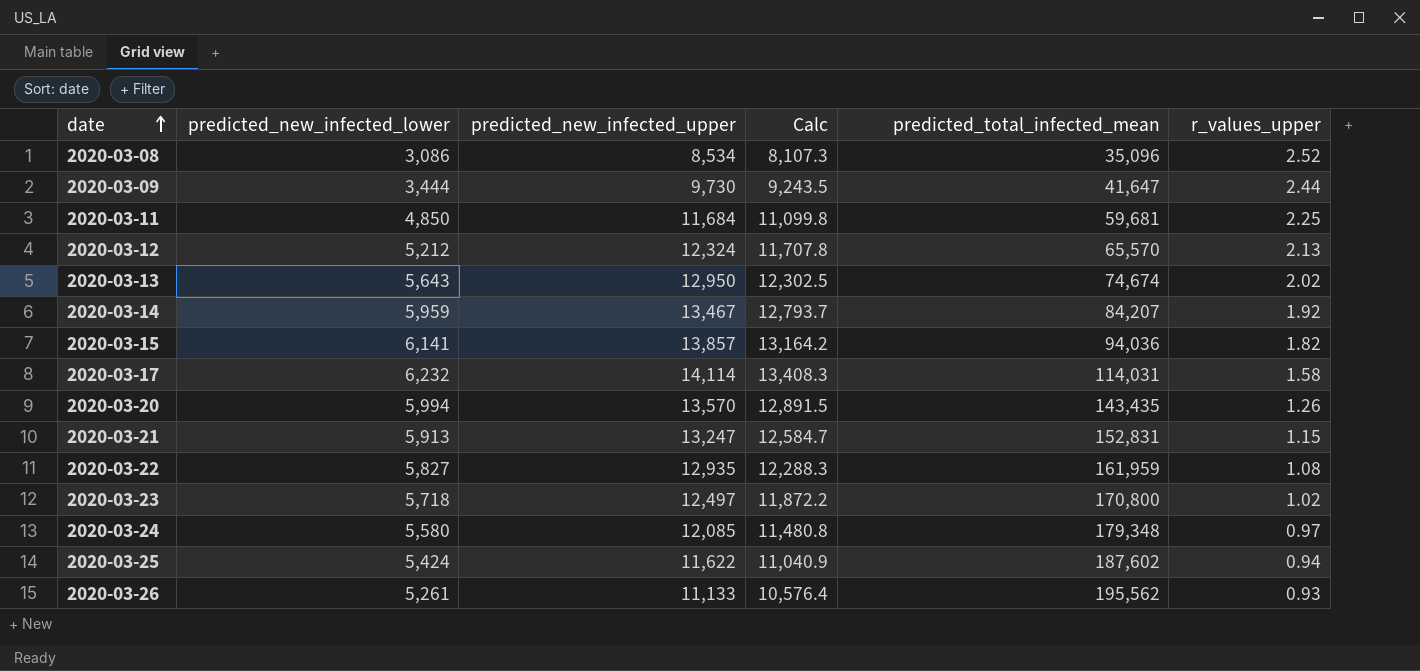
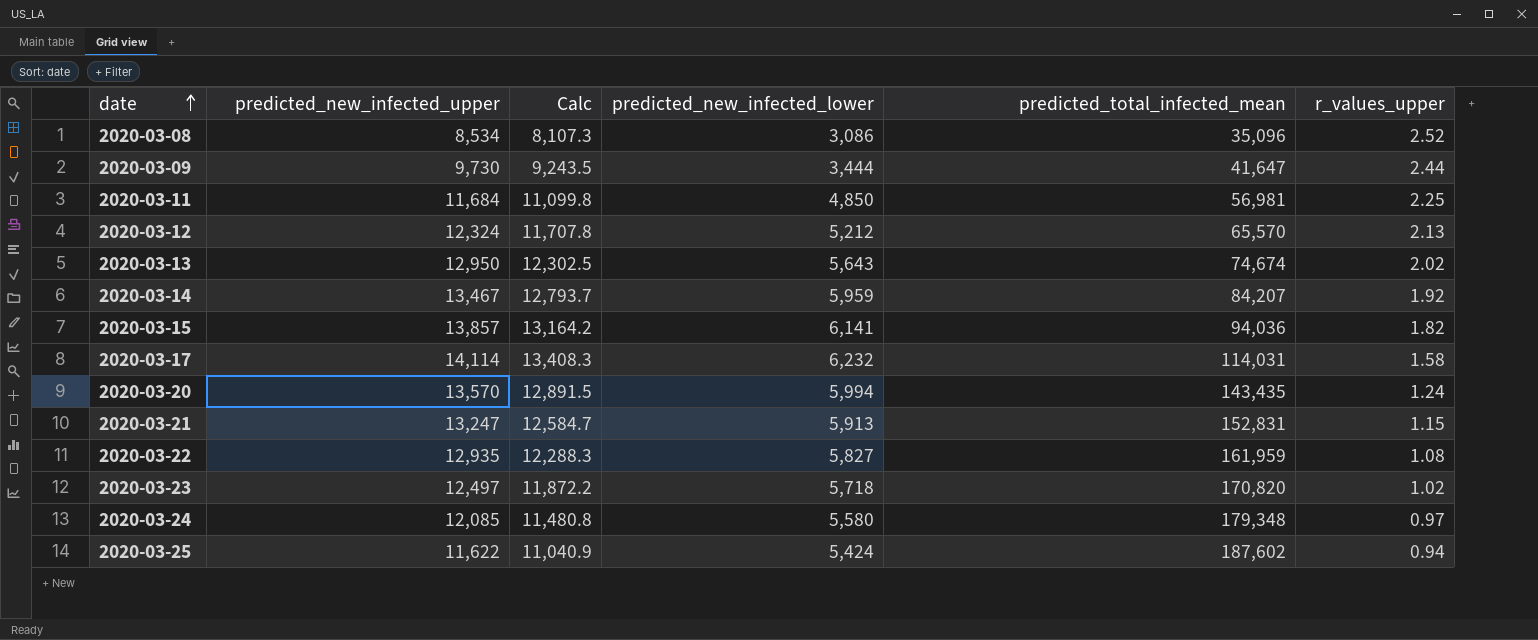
column predicted_new_infected_lower | position: 2 -> 4
row 2020-03-26: 5,261 | 11,133 | 10,576.4 | 195,562 | 0.93 -> none
2020-03-11 | predicted_total_infected_mean: 59,681 -> 56,981
2020-03-20 | r_values_upper: 1.26 -> 1.24
2020-03-23 | predicted_total_infected_mean: 170,800 -> 170,820

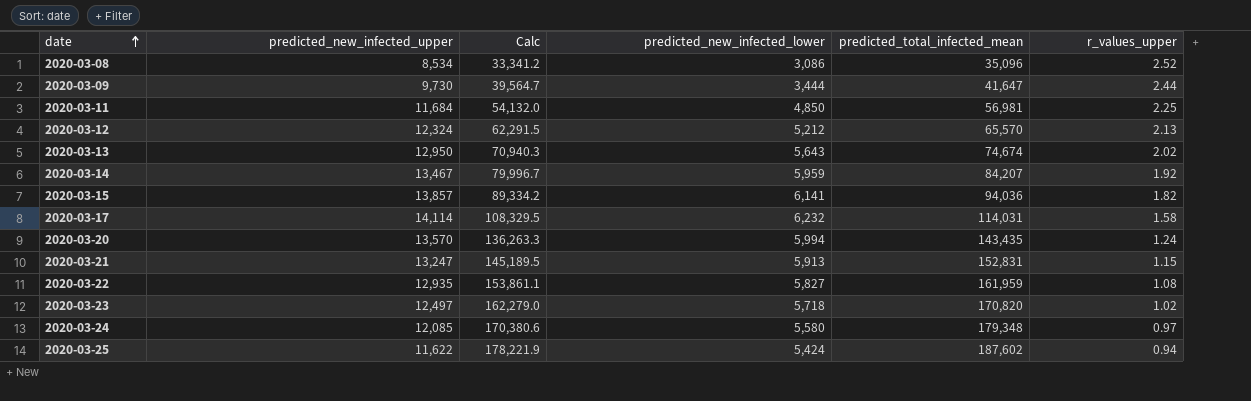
column Calc | formula: [predicted_new_infected_upper] * 0.95 -> [predicted_total_infected_mean] * 0.95

